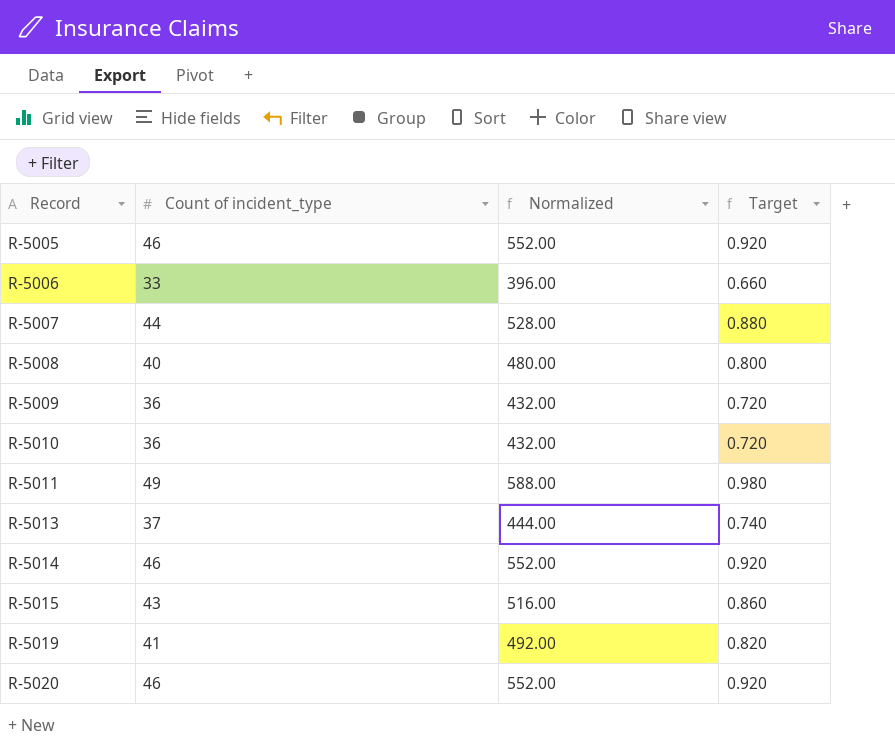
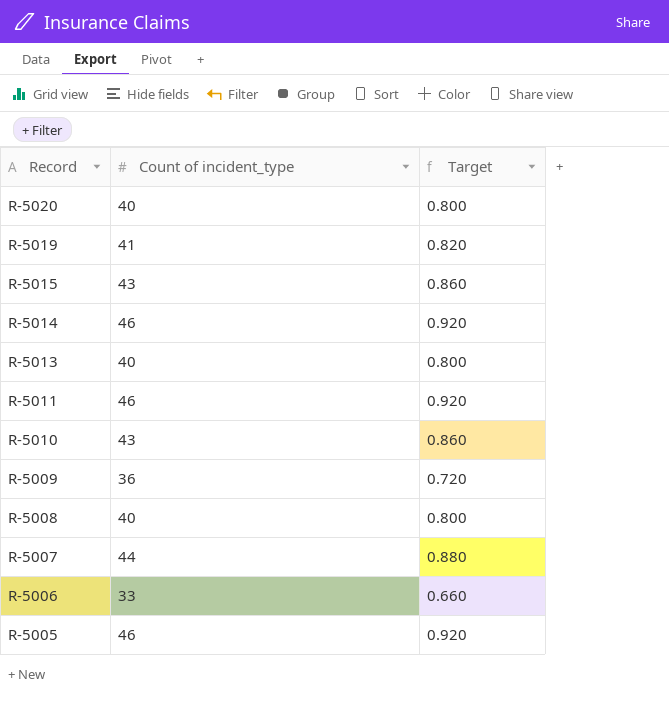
row order: Record ascending -> Record descending
column Normalized | formula: [Count of incident_type] * 12 -> none
R-5020 | Count of incident_type: 46 -> 40
R-5020 | Target: 0.920 -> 0.800
R-5013 | Count of incident_type: 37 -> 40
R-5013 | Target: 0.740 -> 0.800
R-5011 | Count of incident_type: 49 -> 46
R-5011 | Target: 0.980 -> 0.920
R-5010 | Count of incident_type: 36 -> 43
R-5010 | Target: 0.720 -> 0.860

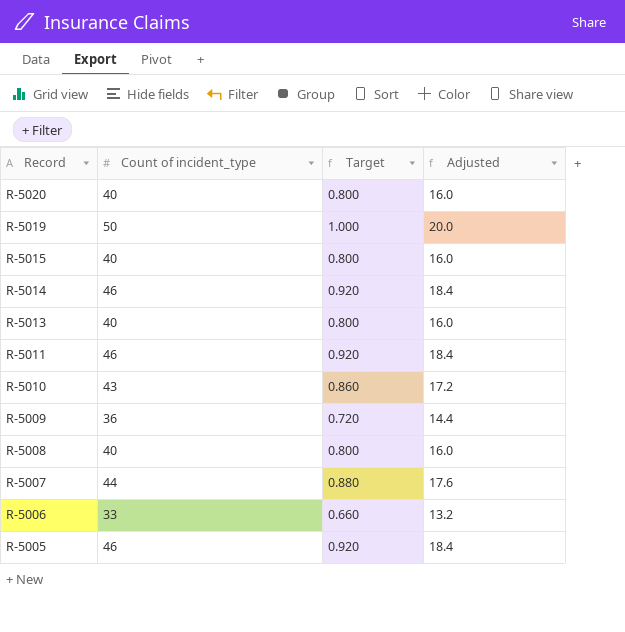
column Adjusted | formula: none -> [Count of incident_type] * 0.4
R-5019 | Count of incident_type: 41 -> 50
R-5019 | Target: 0.820 -> 1.000
R-5015 | Count of incident_type: 43 -> 40
R-5015 | Target: 0.860 -> 0.800

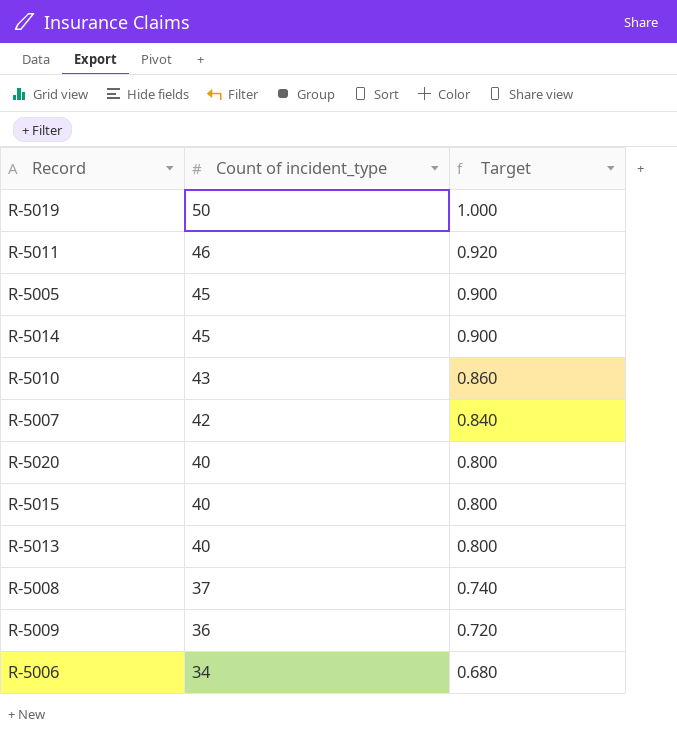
row order: Record descending -> Count of incident_type descending
column Adjusted | formula: [Count of incident_type] * 0.4 -> none
R-5005 | Count of incident_type: 46 -> 45
R-5005 | Target: 0.920 -> 0.900
R-5014 | Count of incident_type: 46 -> 45
R-5014 | Target: 0.920 -> 0.900
R-5007 | Count of incident_type: 44 -> 42
R-5007 | Target: 0.880 -> 0.840
R-5008 | Count of incident_type: 40 -> 37
R-5008 | Target: 0.800 -> 0.740
R-5006 | Count of incident_type: 33 -> 34
R-5006 | Target: 0.660 -> 0.680

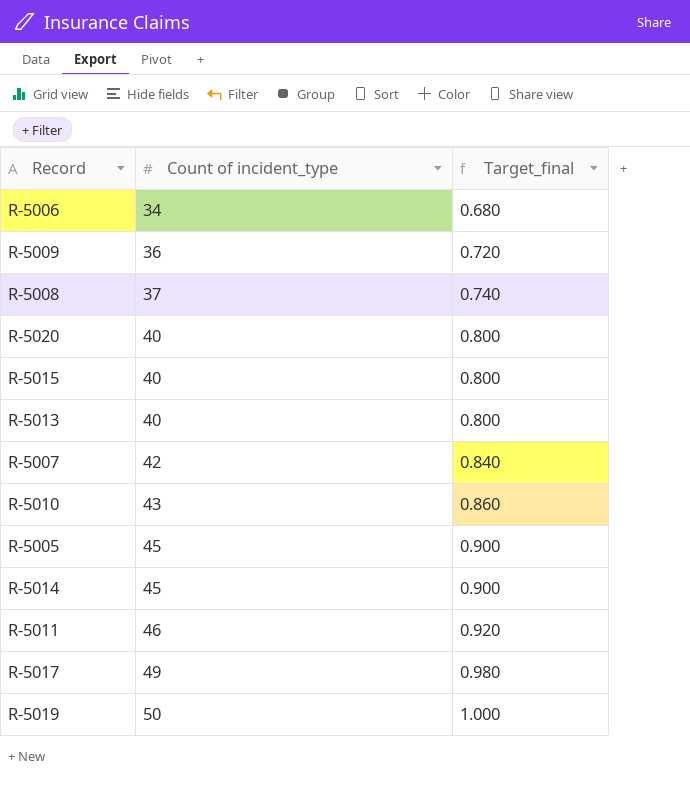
row order: Count of incident_type descending -> Count of incident_type ascending
column name: Target -> Target_final
row R-5017: none -> 49 | 0.980

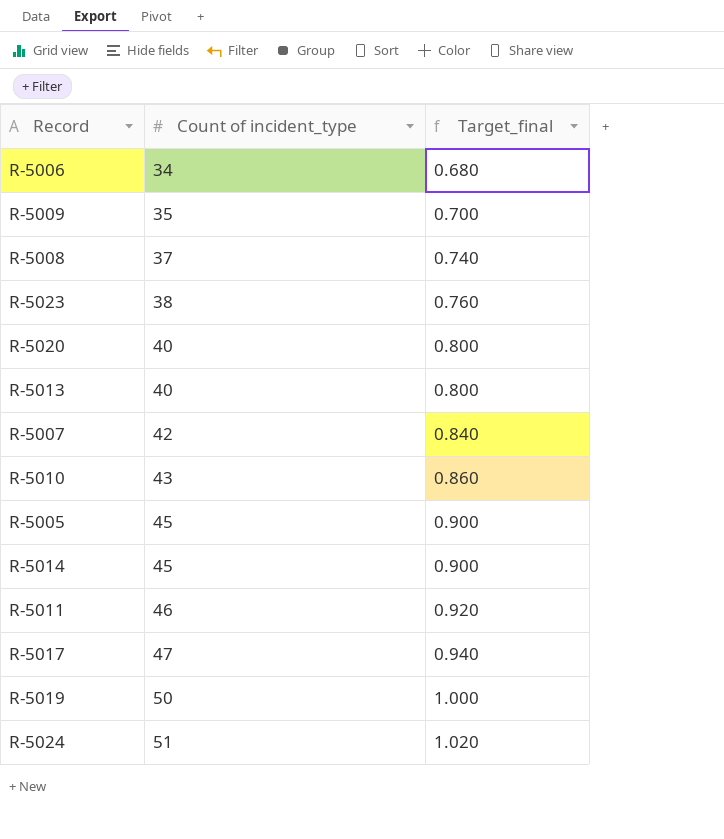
row R-5015: 40 | 0.800 -> none
R-5009 | Count of incident_type: 36 -> 35
R-5009 | Target_final: 0.720 -> 0.700
row R-5023: none -> 38 | 0.760
R-5017 | Count of incident_type: 49 -> 47
R-5017 | Target_final: 0.980 -> 0.940
row R-5024: none -> 51 | 1.020

